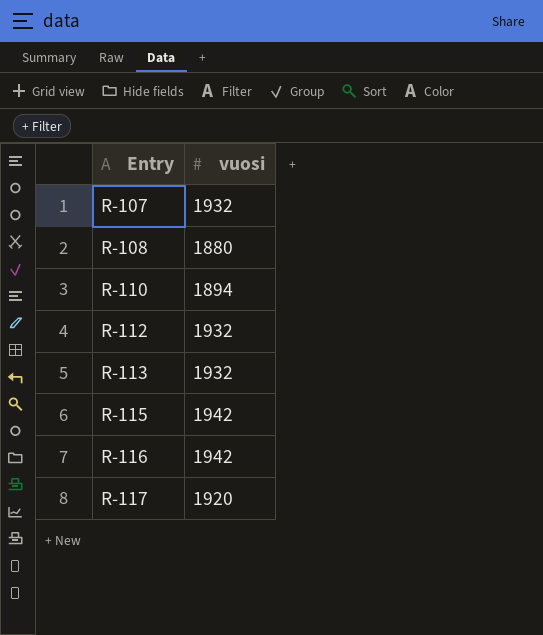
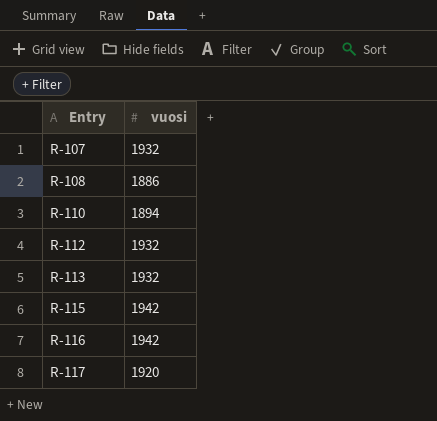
R-108 | vuosi: 1880 -> 1886

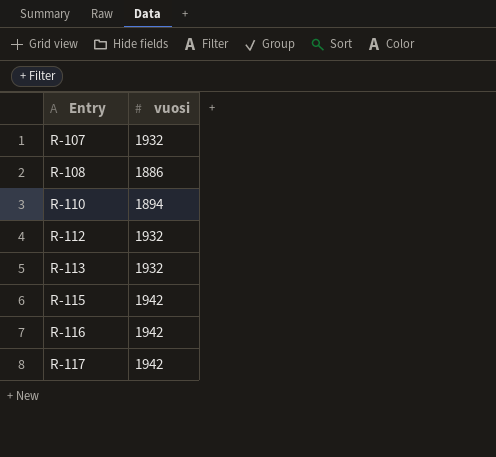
R-117 | vuosi: 1920 -> 1942

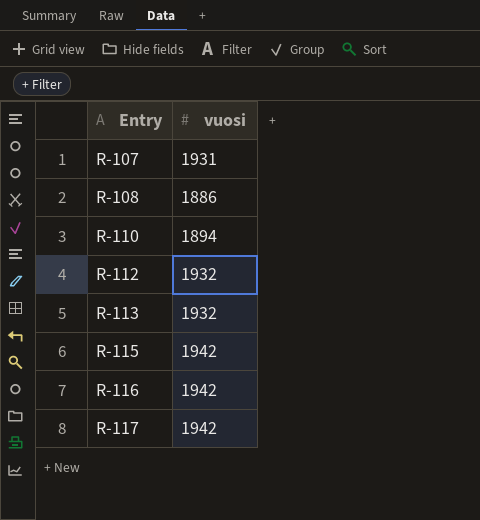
R-107 | vuosi: 1932 -> 1931

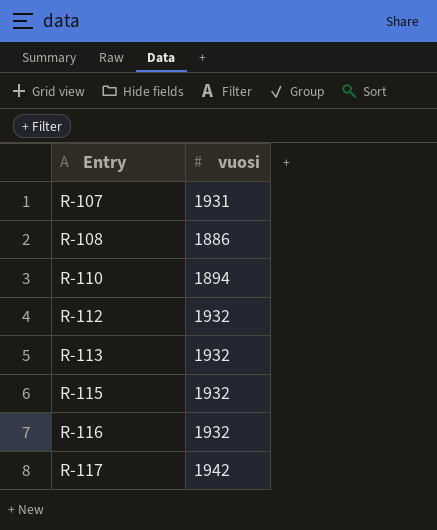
R-115 | vuosi: 1942 -> 1932
R-116 | vuosi: 1942 -> 1932

